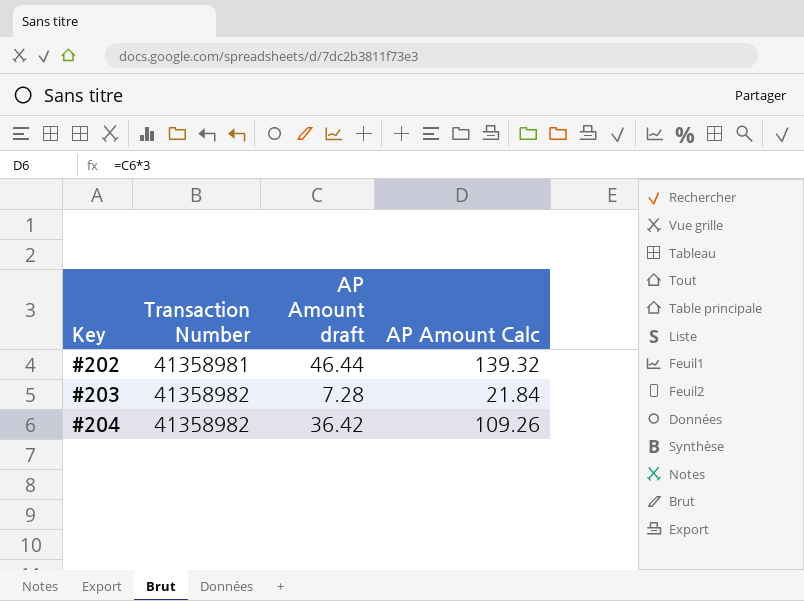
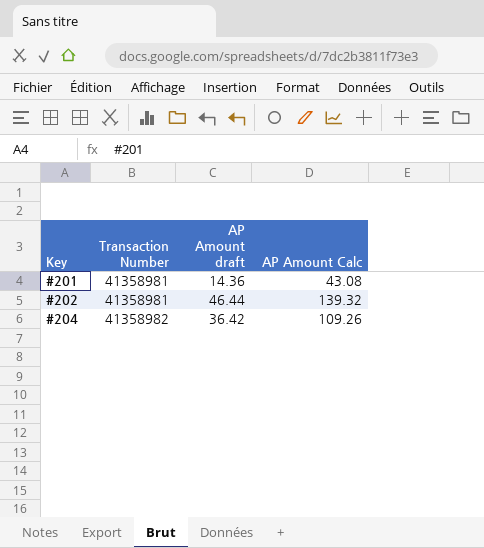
row #203: 41358982 | 7.28 | 21.84 -> none
row #201: none -> 41358981 | 14.36 | 43.08

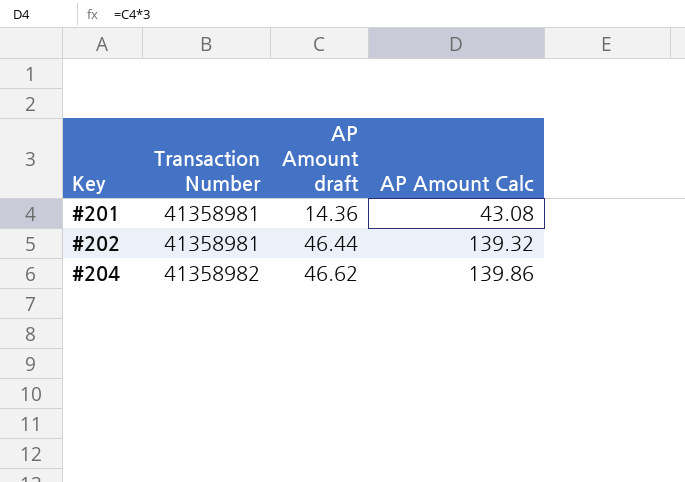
#204 | AP Amount draft: 36.42 -> 46.62
#204 | AP Amount Calc: 109.26 -> 139.86

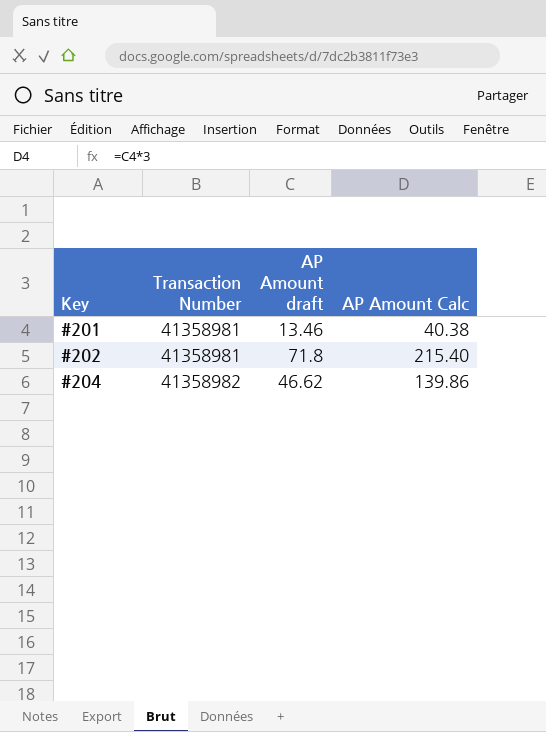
#201 | AP Amount draft: 14.36 -> 13.46
#201 | AP Amount Calc: 43.08 -> 40.38
#202 | AP Amount draft: 46.44 -> 71.8
#202 | AP Amount Calc: 139.32 -> 215.40

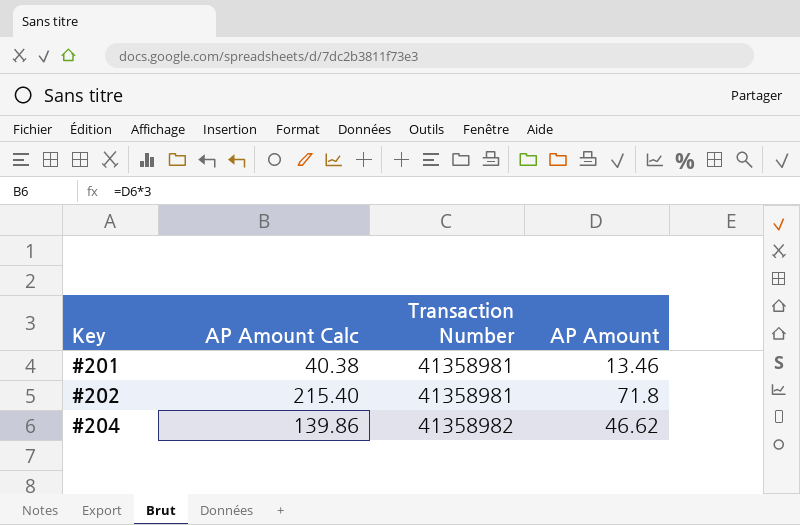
column AP Amount Calc | position: 4 -> 2
column name: AP Amount draft -> AP Amount

